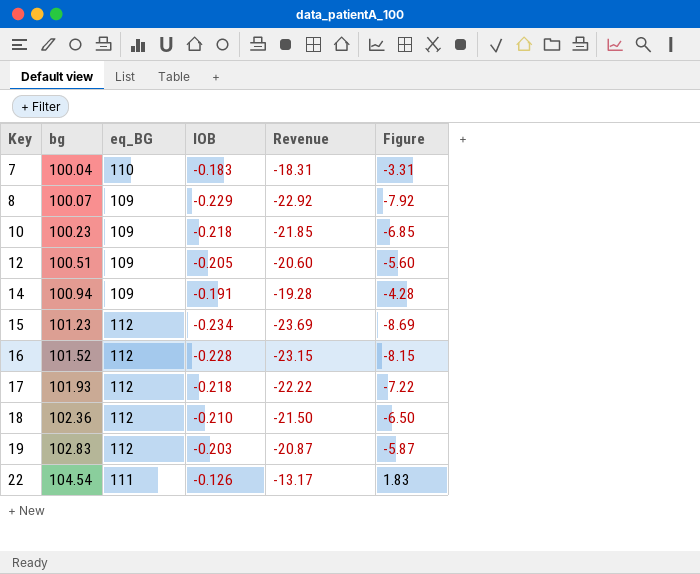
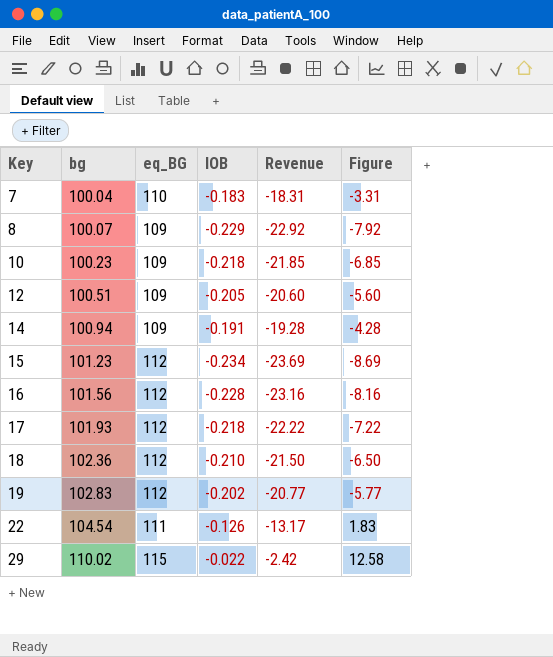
16 | bg: 101.52 -> 101.56
16 | Revenue: -23.15 -> -23.16
16 | Figure: -8.15 -> -8.16
19 | IOB: -0.203 -> -0.202
19 | Revenue: -20.87 -> -20.77
19 | Figure: -5.87 -> -5.77
row 29: none -> 110.02 | 115 | -0.022 | -2.42 | 12.58

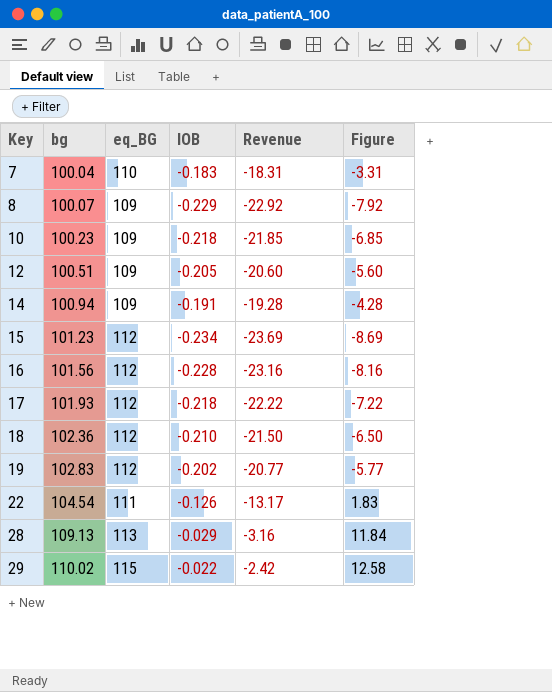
row 28: none -> 109.13 | 113 | -0.029 | -3.16 | 11.84

